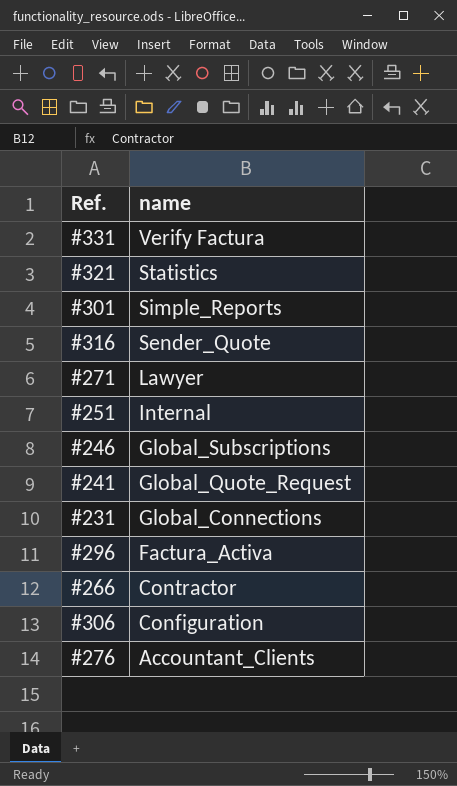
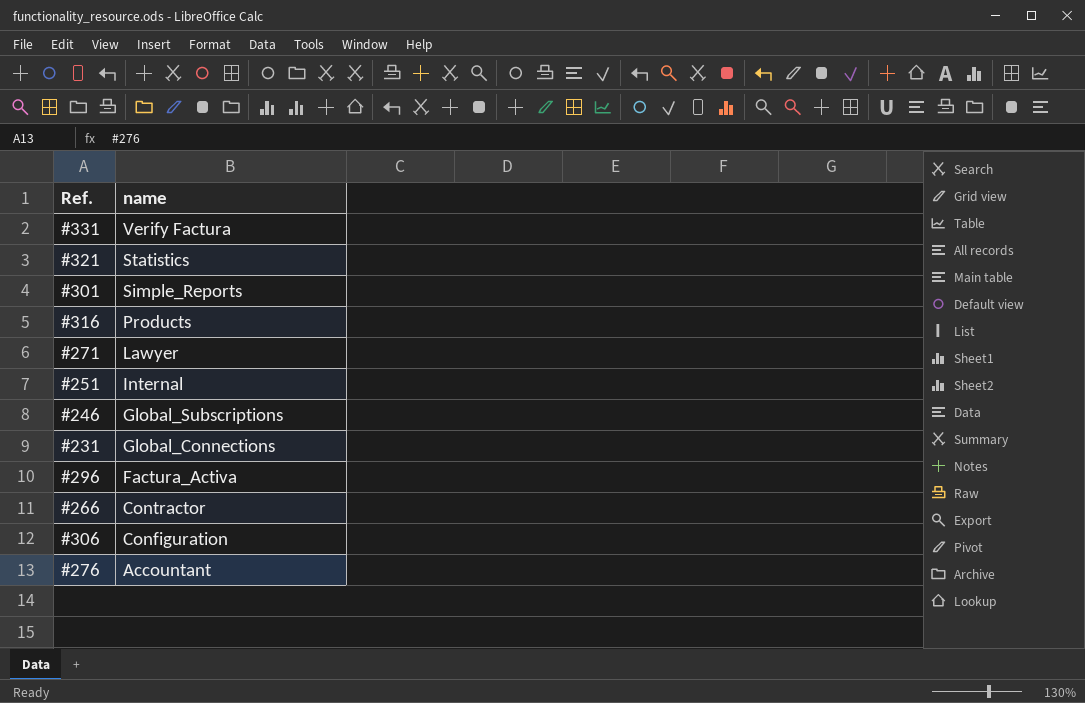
row #241: Global_Quote_Request -> none
#316 | name: Sender_Quote -> Products
#276 | name: Accountant_Clients -> Accountant

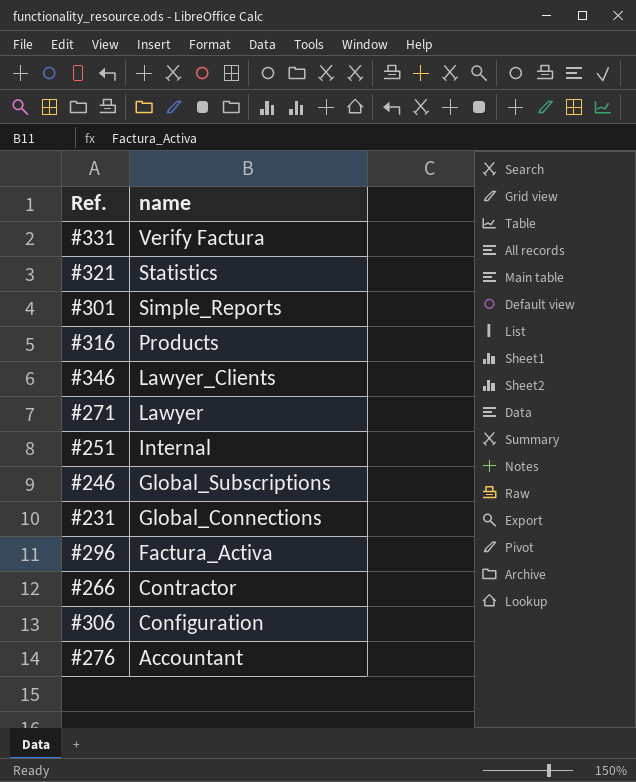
row #346: none -> Lawyer_Clients

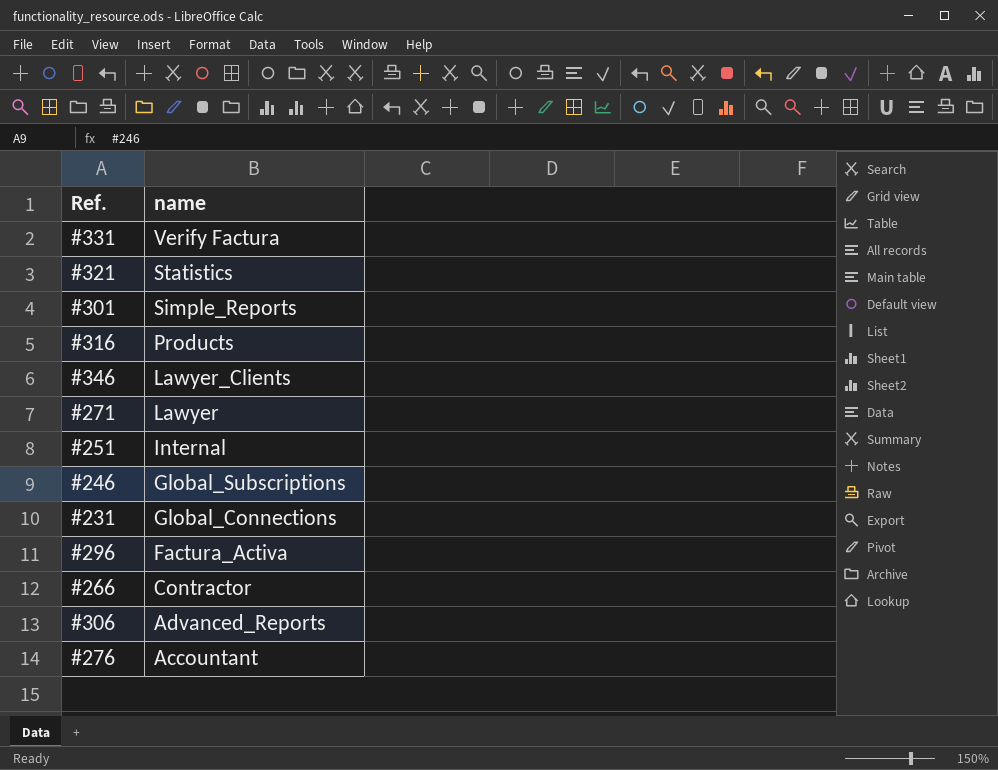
#306 | name: Configuration -> Advanced_Reports

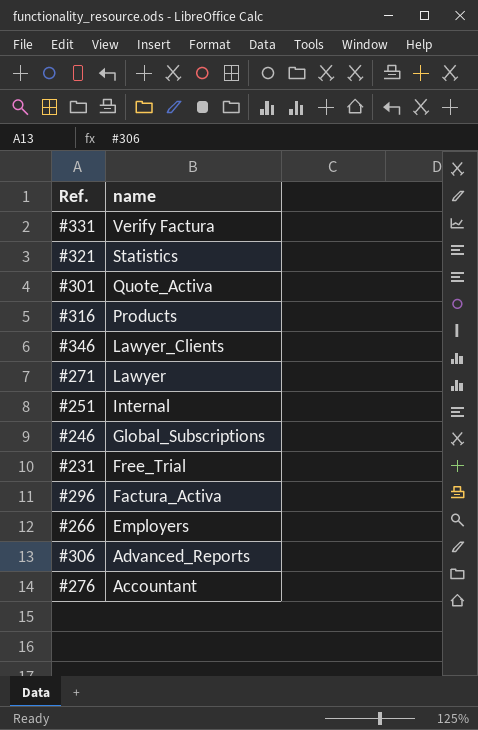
#301 | name: Simple_Reports -> Quote_Activa
#231 | name: Global_Connections -> Free_Trial
#266 | name: Contractor -> Employers

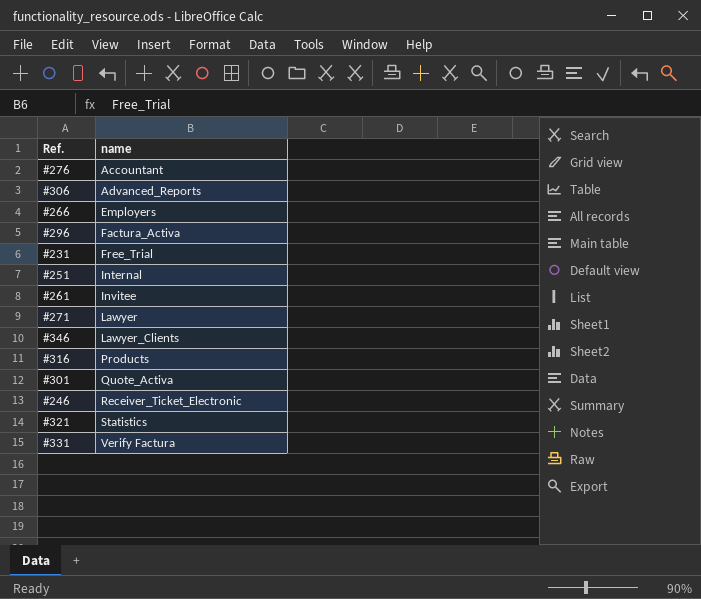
row order: name descending -> name ascending
row #261: none -> Invitee
#246 | name: Global_Subscriptions -> Receiver_Ticket_Electronic

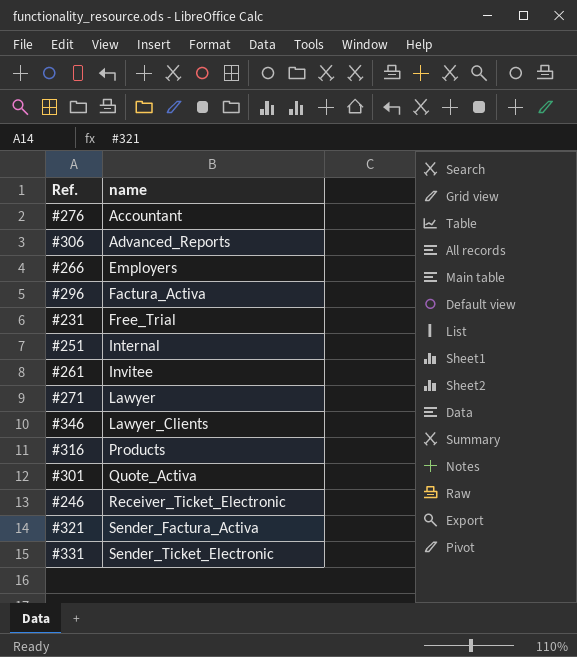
#321 | name: Statistics -> Sender_Factura_Activa
#331 | name: Verify Factura -> Sender_Ticket_Electronic

